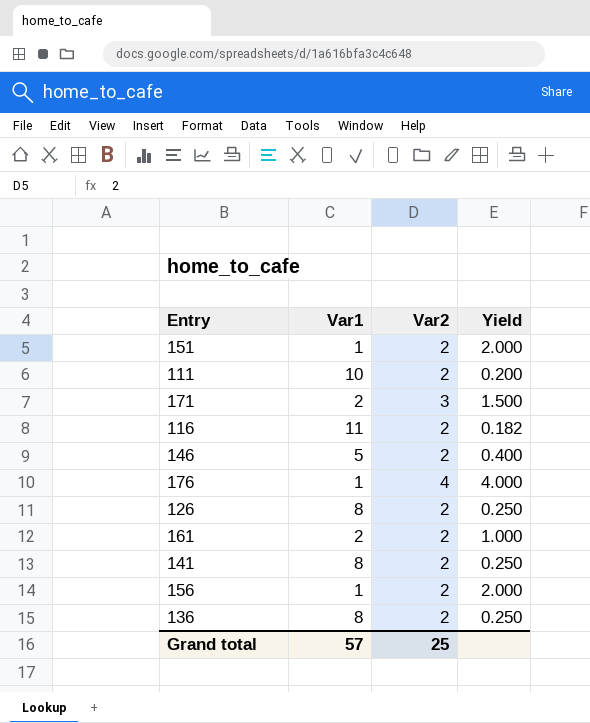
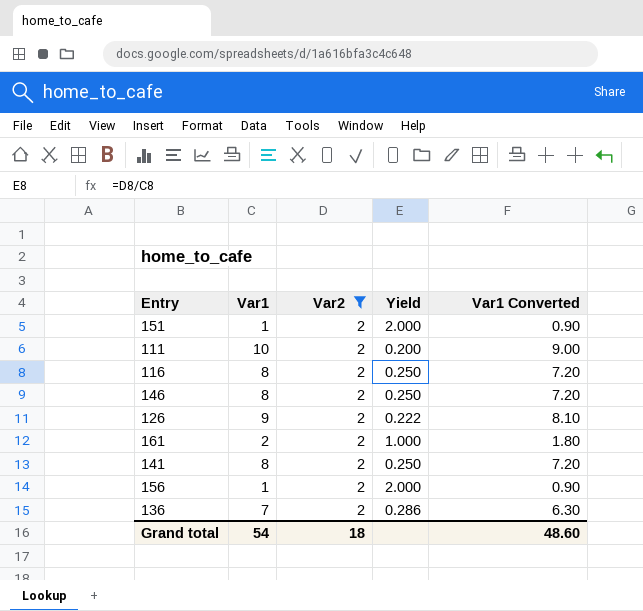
filter: none -> Var2 = 2
column Var1 Converted | formula: none -> [Var1] * 0.9
116 | Var1: 11 -> 8
116 | Yield: 0.182 -> 0.250
146 | Var1: 5 -> 8
146 | Yield: 0.400 -> 0.250
126 | Var1: 8 -> 9
126 | Yield: 0.250 -> 0.222
136 | Var1: 8 -> 7
136 | Yield: 0.250 -> 0.286
Grand total | Var1: 57 -> 54
Grand total | Var2: 25 -> 18

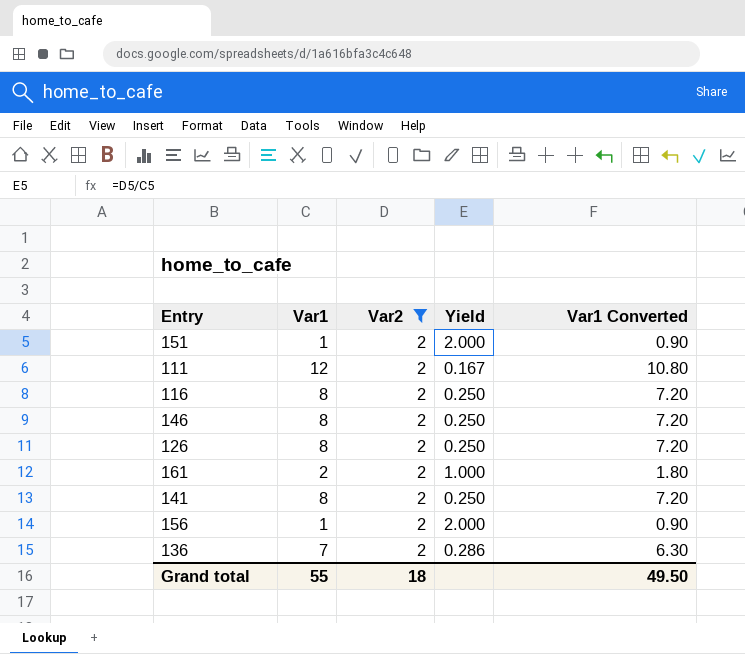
111 | Var1: 10 -> 12
111 | Yield: 0.200 -> 0.167
111 | Var1 Converted: 9.00 -> 10.80
126 | Var1: 9 -> 8
126 | Yield: 0.222 -> 0.250
126 | Var1 Converted: 8.10 -> 7.20
Grand total | Var1: 54 -> 55
Grand total | Var1 Converted: 48.60 -> 49.50

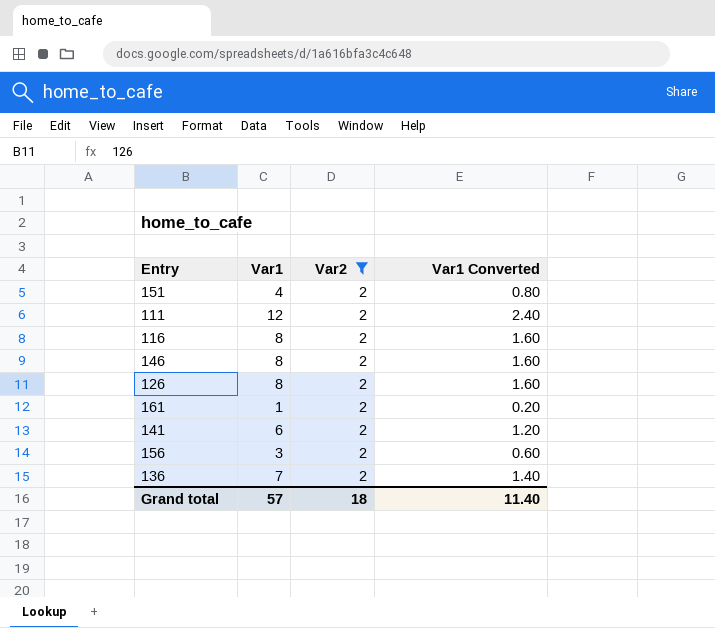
column Yield | formula: [Var2] / [Var1] -> none
column Var1 Converted | formula: [Var1] * 0.9 -> [Var1] * 0.2
151 | Var1: 1 -> 4
161 | Var1: 2 -> 1
141 | Var1: 8 -> 6
156 | Var1: 1 -> 3
Grand total | Var1: 55 -> 57
Grand total | Var1 Converted: 49.50 -> 11.40

